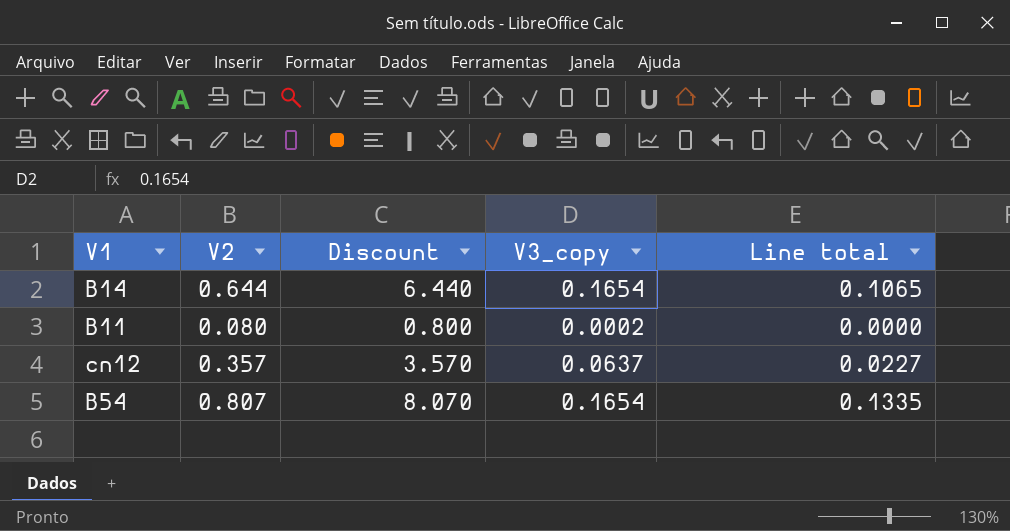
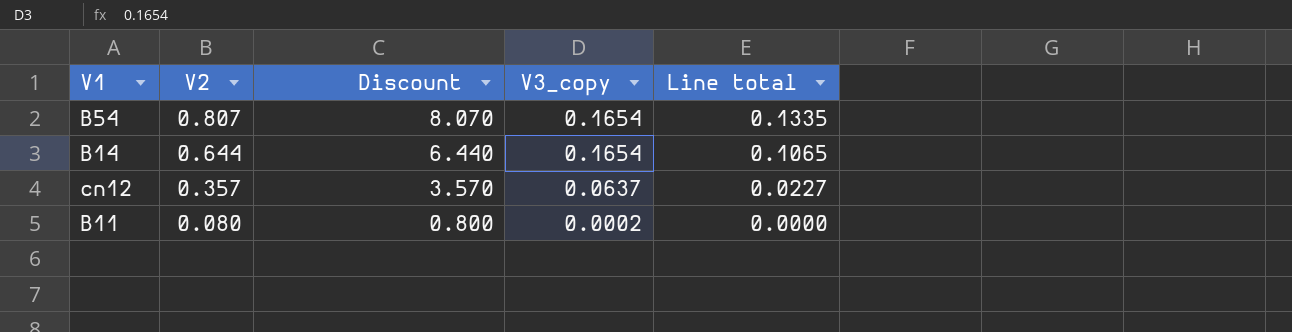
row order: none -> V2 descending

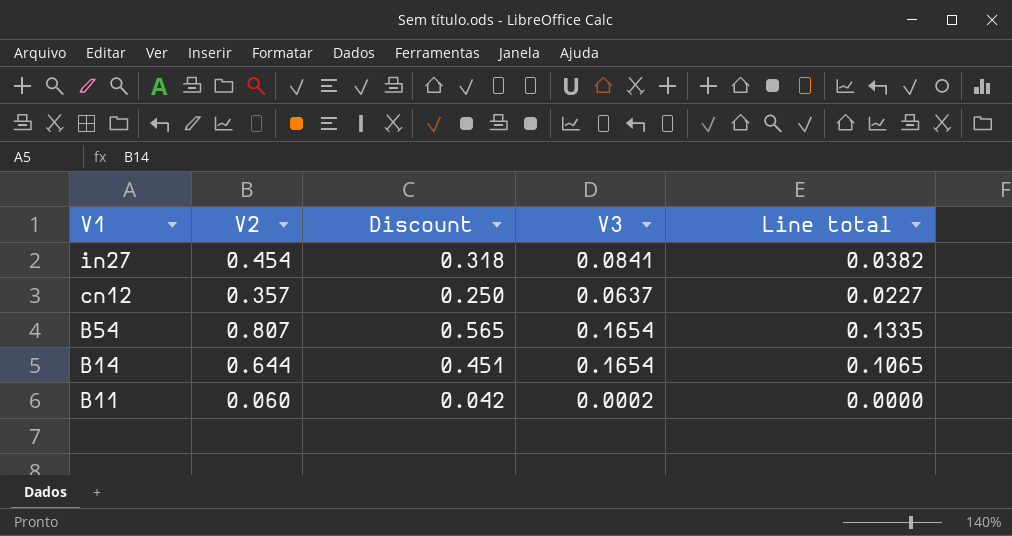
row order: V2 descending -> V1 descending
column Discount | formula: [V2] * 10 -> [V2] * 0.7
column name: V3_copy -> V3
row in27: none -> 0.454 | 0.318 | 0.0841 | 0.0382
B11 | V2: 0.080 -> 0.060

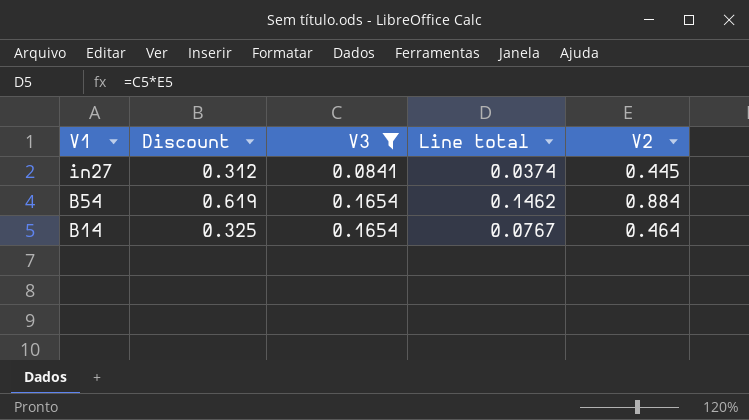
filter: none -> V3 >= 0.0841
column V2 | position: 2 -> 5
in27 | Discount: 0.318 -> 0.312
in27 | Line total: 0.0382 -> 0.0374
in27 | V2: 0.454 -> 0.445
B54 | Discount: 0.565 -> 0.619
B54 | Line total: 0.1335 -> 0.1462
B54 | V2: 0.807 -> 0.884
B14 | Discount: 0.451 -> 0.325
B14 | Line total: 0.1065 -> 0.0767
B14 | V2: 0.644 -> 0.464

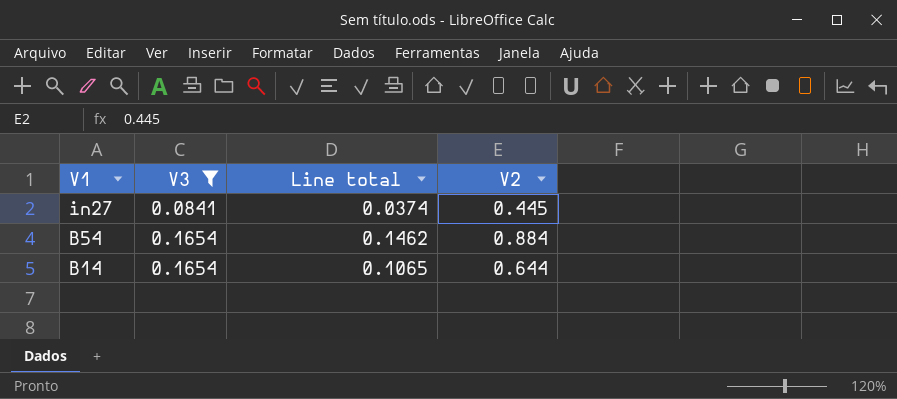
column Discount | formula: [V2] * 0.7 -> none
B14 | Line total: 0.0767 -> 0.1065
B14 | V2: 0.464 -> 0.644

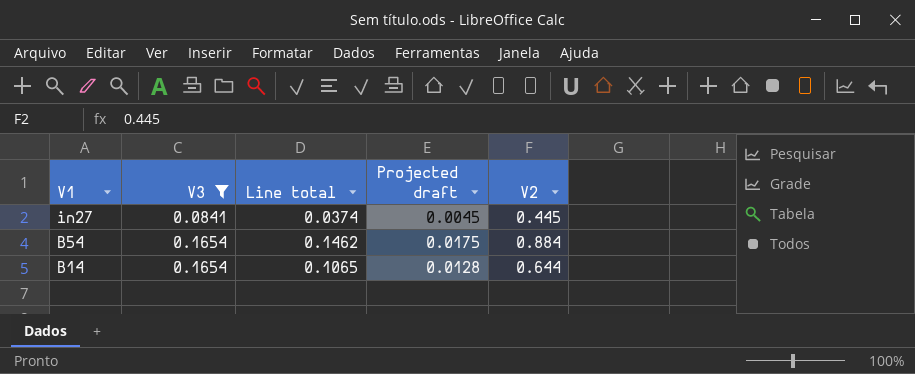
column Projected draft | formula: none -> [Line total] * 0.12

